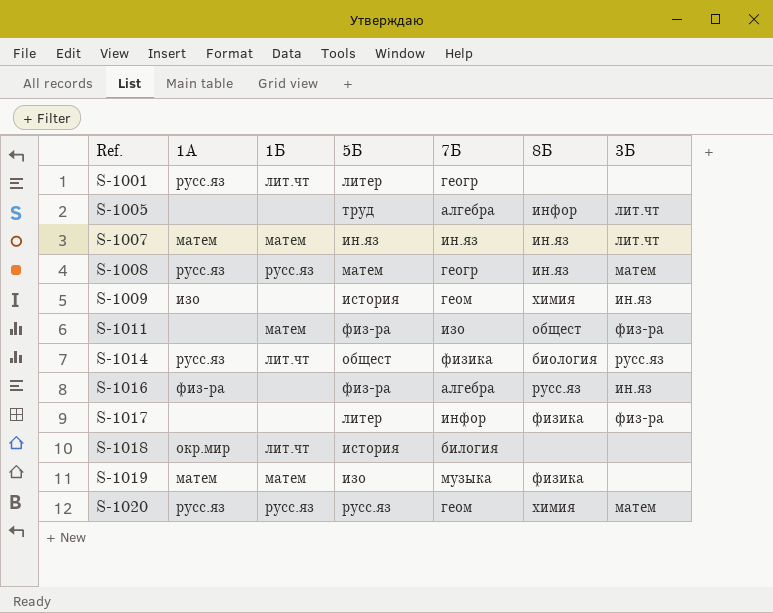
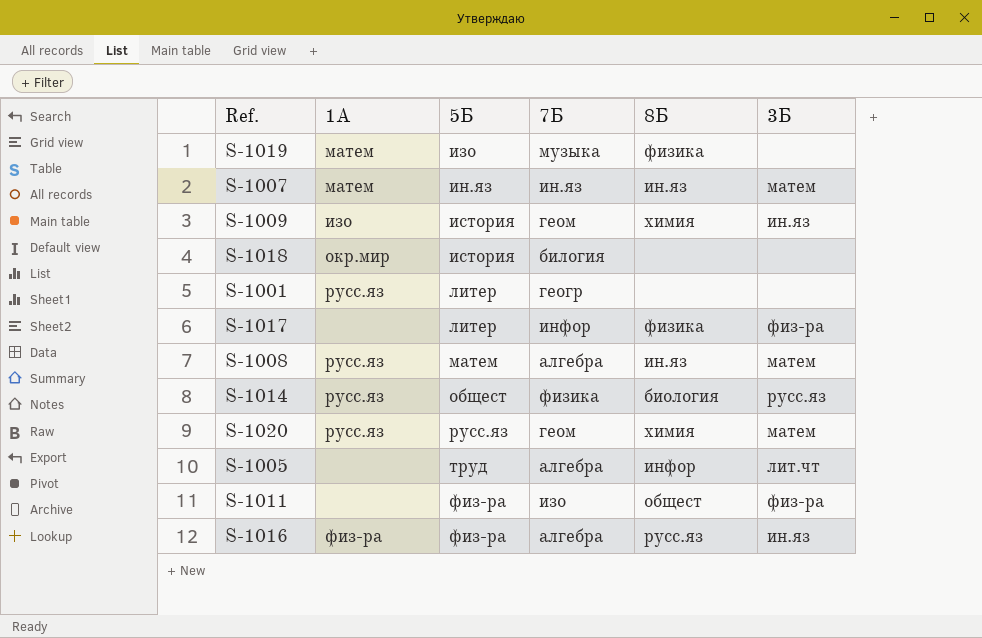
row order: Ref. ascending -> 5Б ascending
column 1Б | position: 3 -> none
S-1007 | 3Б: лит.чт -> матем
S-1008 | 7Б: геогр -> алгебра

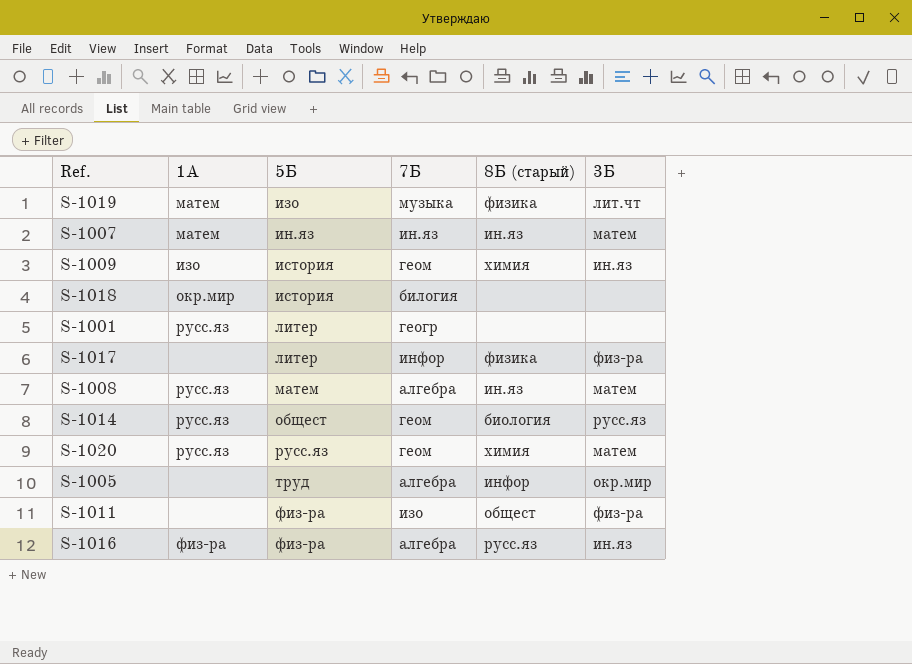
column name: 8Б -> 8Б (старый)
S-1019 | 3Б: none -> лит.чт
S-1014 | 7Б: физика -> геом
S-1005 | 3Б: лит.чт -> окр.мир

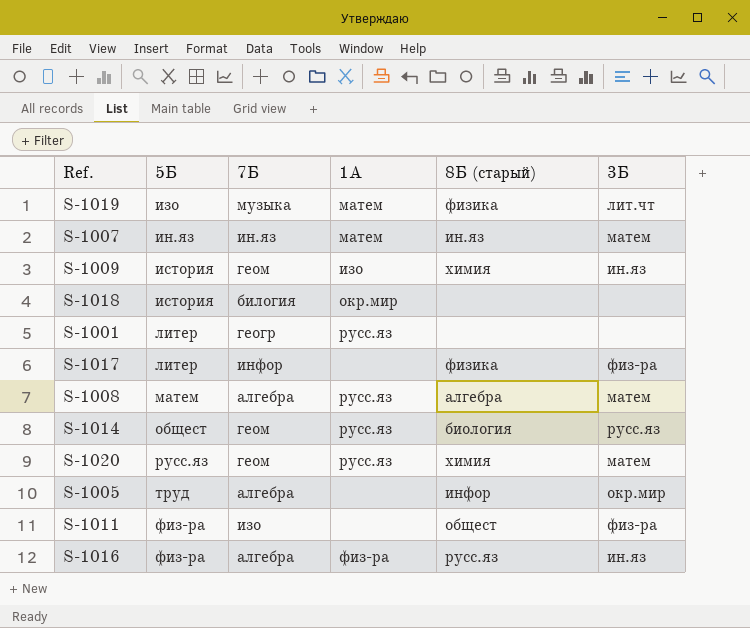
column 1А | position: 2 -> 4
S-1008 | 8Б (старый): ин.яз -> алгебра

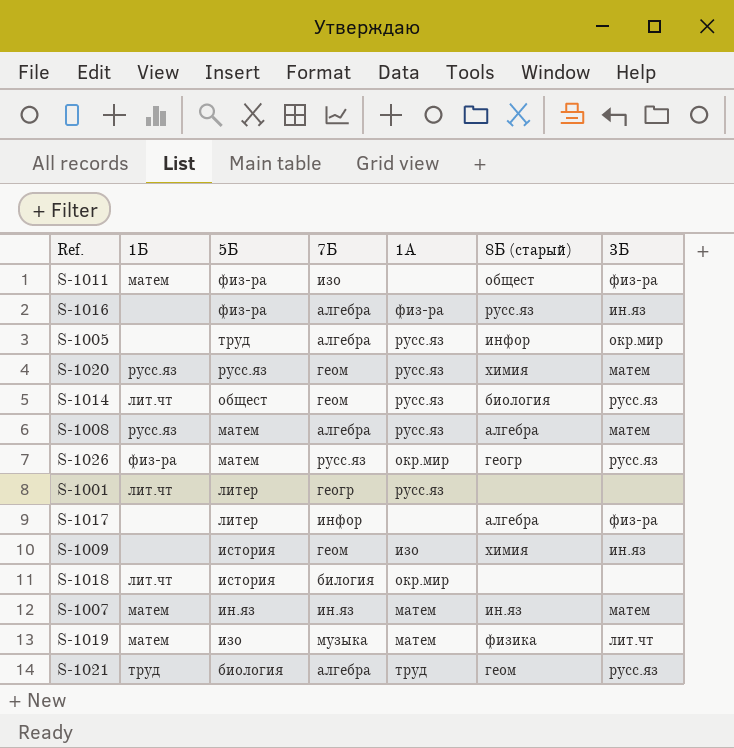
row order: 5Б ascending -> 5Б descending
column 1Б | position: none -> 2
S-1005 | 1А: none -> русс.яз
row S-1026: none -> физ-ра | матем | русс.яз | окр.мир | геогр | русс.яз
S-1017 | 8Б (старый): физика -> алгебра
row S-1021: none -> труд | биология | алгебра | труд | геом | русс.яз

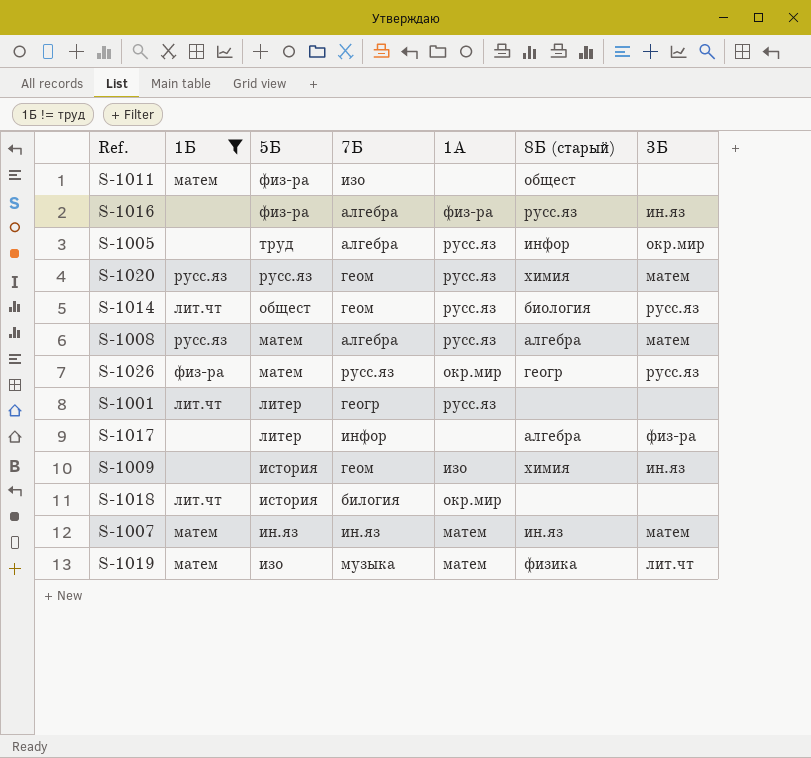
filter: none -> 1Б != труд
S-1011 | 3Б: физ-ра -> none

